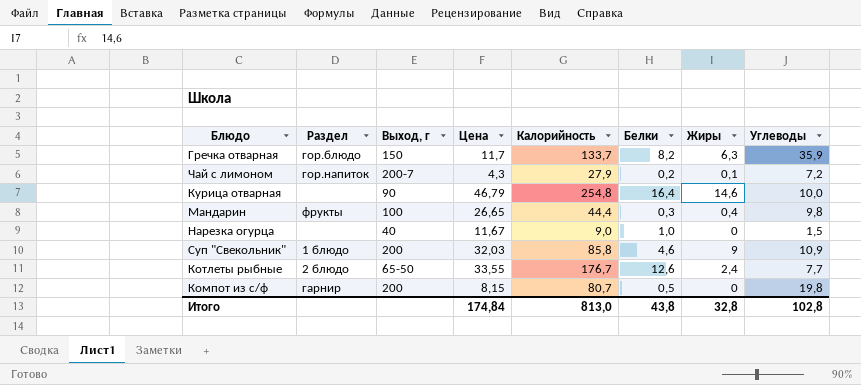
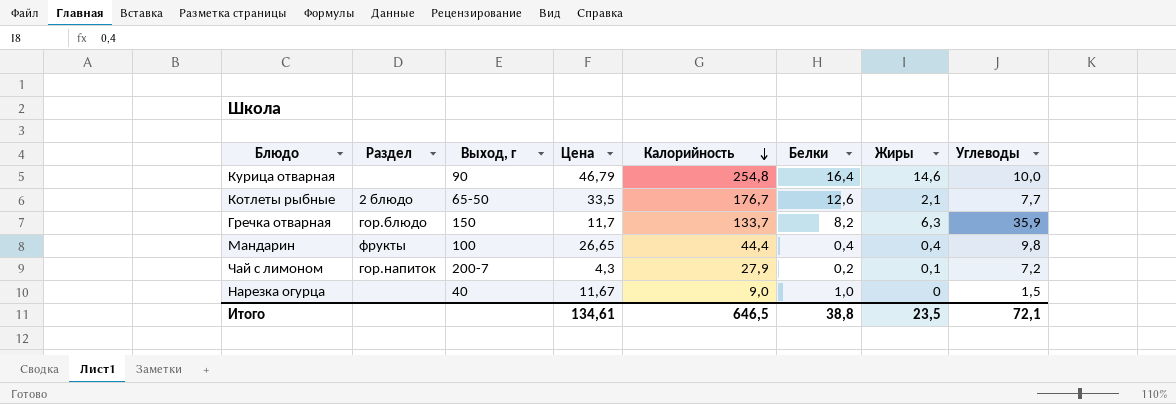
row order: none -> Калорийность descending
row Суп "Свекольник": 1 блюдо | 200 | 32,03 | 85,8 | 4,6 | 9 | 10,9 -> none
row Компот из с/ф: гарнир | 200 | 8,15 | 80,7 | 0,5 | 0 | 19,8 -> none
Котлеты рыбные | Цена: 33,55 -> 33,5
Котлеты рыбные | Жиры: 2,4 -> 2,1
Мандарин | Белки: 0,3 -> 0,4
Итого | Цена: 174,84 -> 134,61
Итого | Калорийность: 813,0 -> 646,5
Итого | Белки: 43,8 -> 38,8
Итого | Жиры: 32,8 -> 23,5
Итого | Углеводы: 102,8 -> 72,1

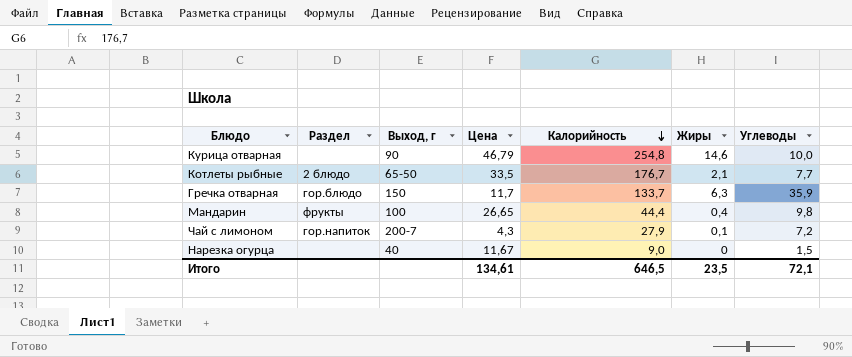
column Белки | position: 6 -> none

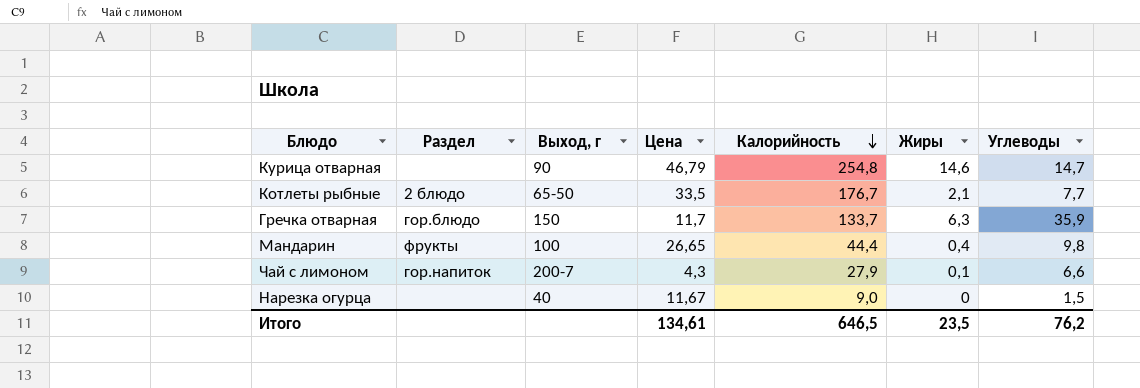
Курица отварная | Углеводы: 10,0 -> 14,7
Чай с лимоном | Углеводы: 7,2 -> 6,6
Итого | Углеводы: 72,1 -> 76,2

